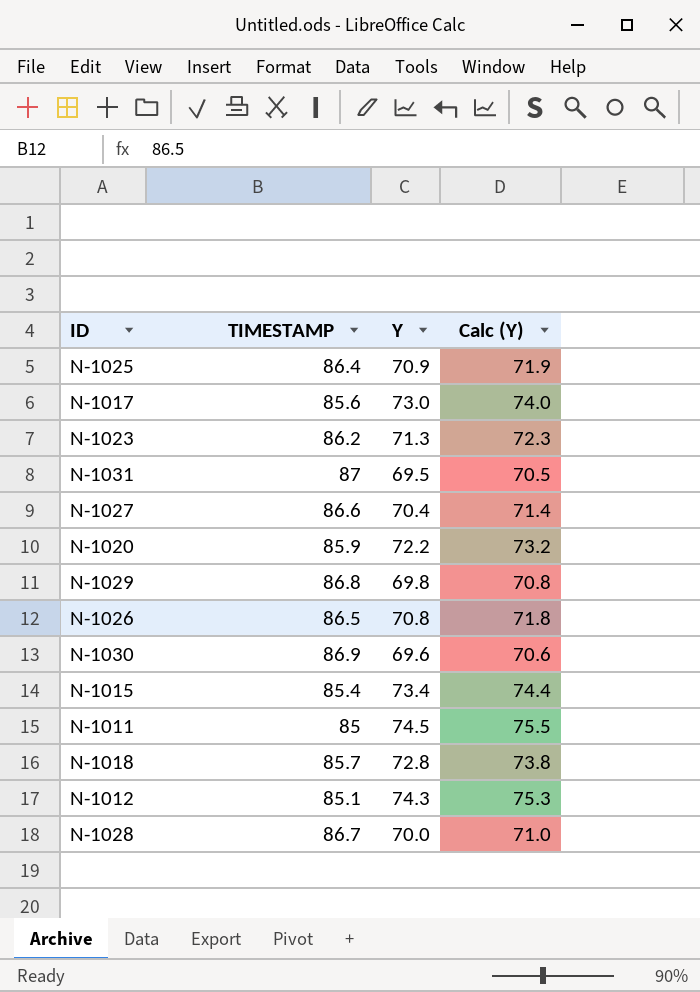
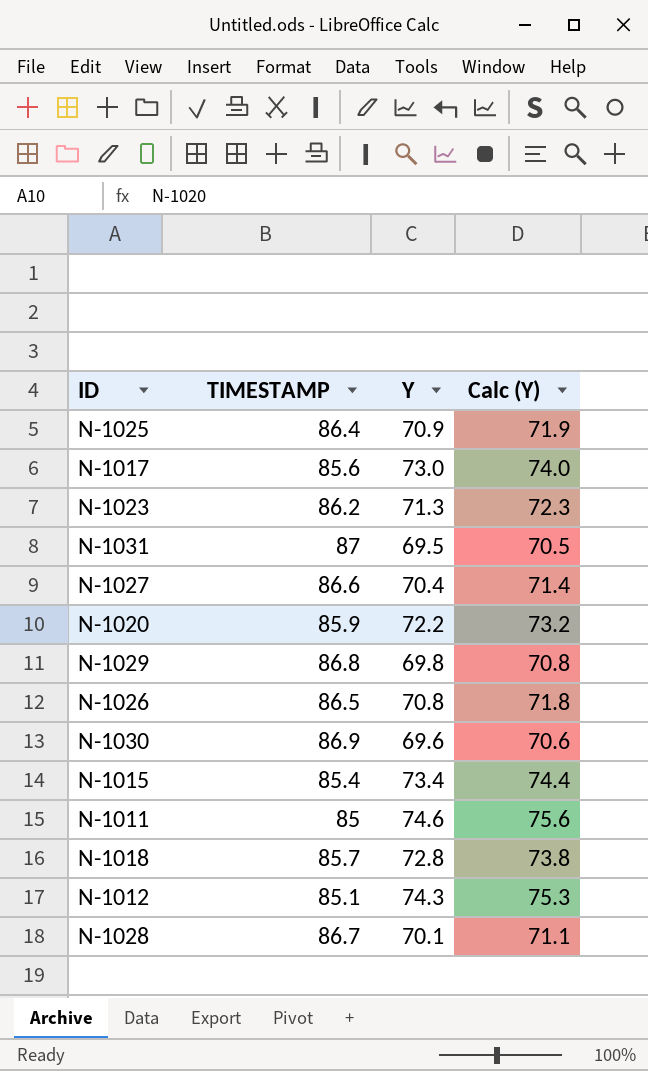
N-1011 | Y: 74.5 -> 74.6
N-1011 | Calc (Y): 75.5 -> 75.6
N-1028 | Y: 70.0 -> 70.1
N-1028 | Calc (Y): 71.0 -> 71.1

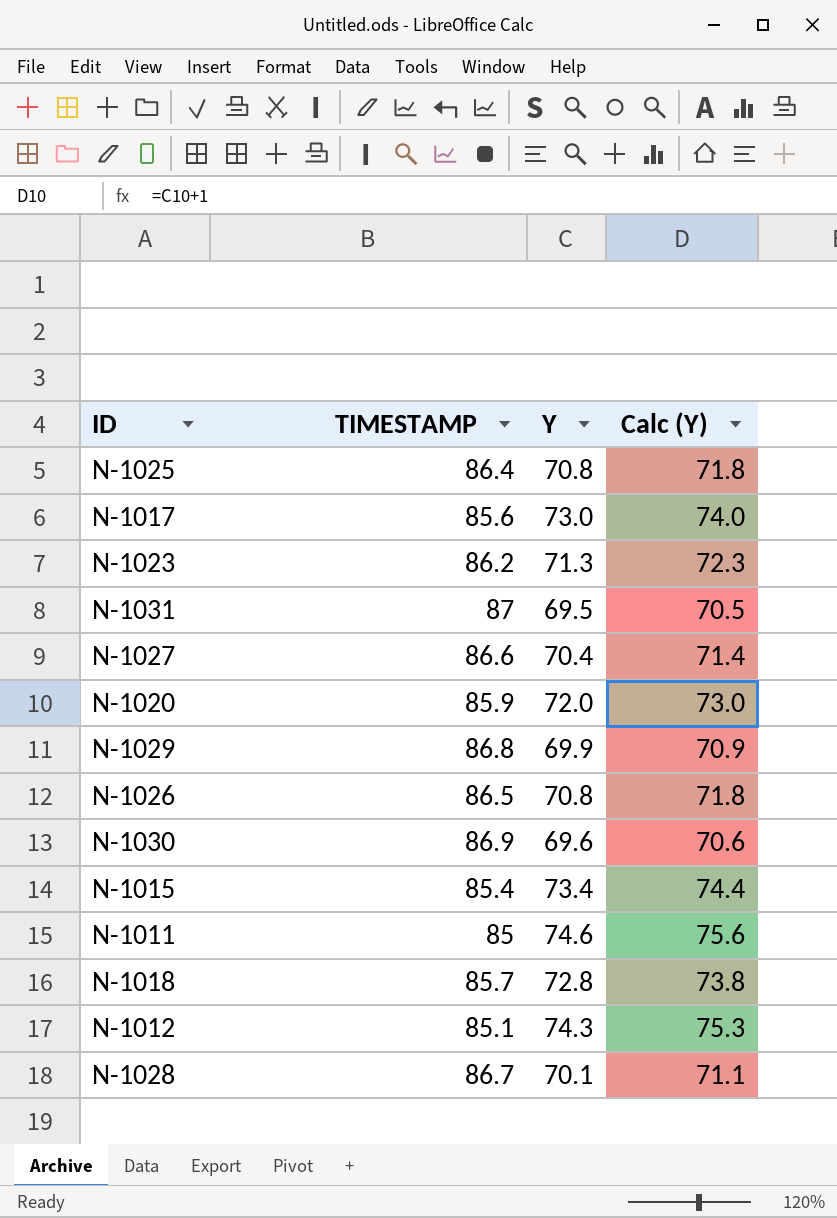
N-1025 | Y: 70.9 -> 70.8
N-1025 | Calc (Y): 71.9 -> 71.8
N-1020 | Y: 72.2 -> 72.0
N-1020 | Calc (Y): 73.2 -> 73.0
N-1029 | Y: 69.8 -> 69.9
N-1029 | Calc (Y): 70.8 -> 70.9

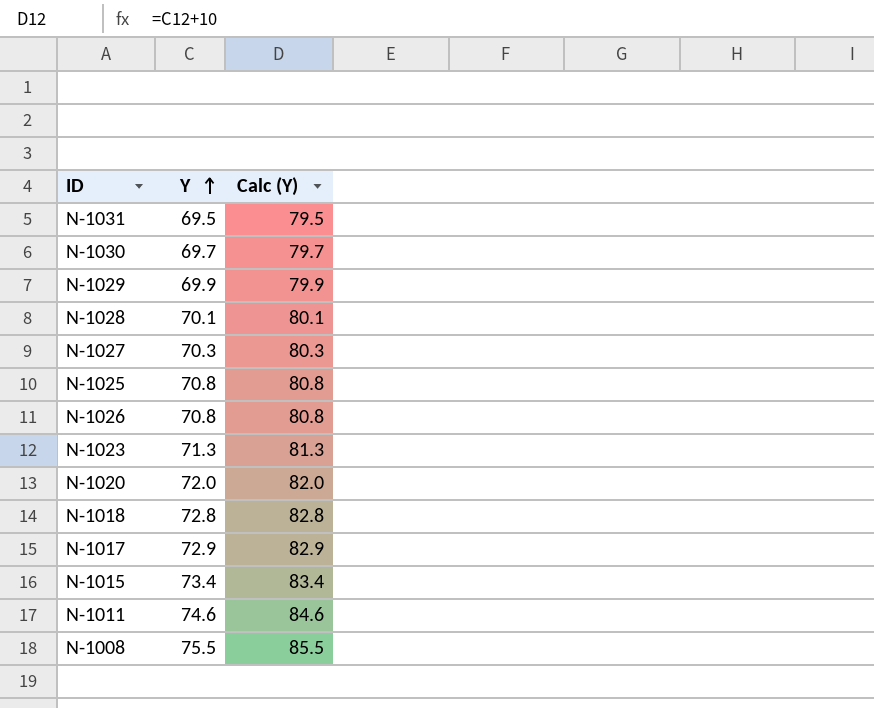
row order: none -> Y ascending
column TIMESTAMP | position: 2 -> none
column Calc (Y) | formula: [Y] + 1 -> [Y] + 10
row N-1012: 85.1 | 74.3 | 75.3 -> none
N-1030 | Y: 69.6 -> 69.7
N-1027 | Y: 70.4 -> 70.3
N-1017 | Y: 73.0 -> 72.9
row N-1008: none -> 75.5 | 85.5

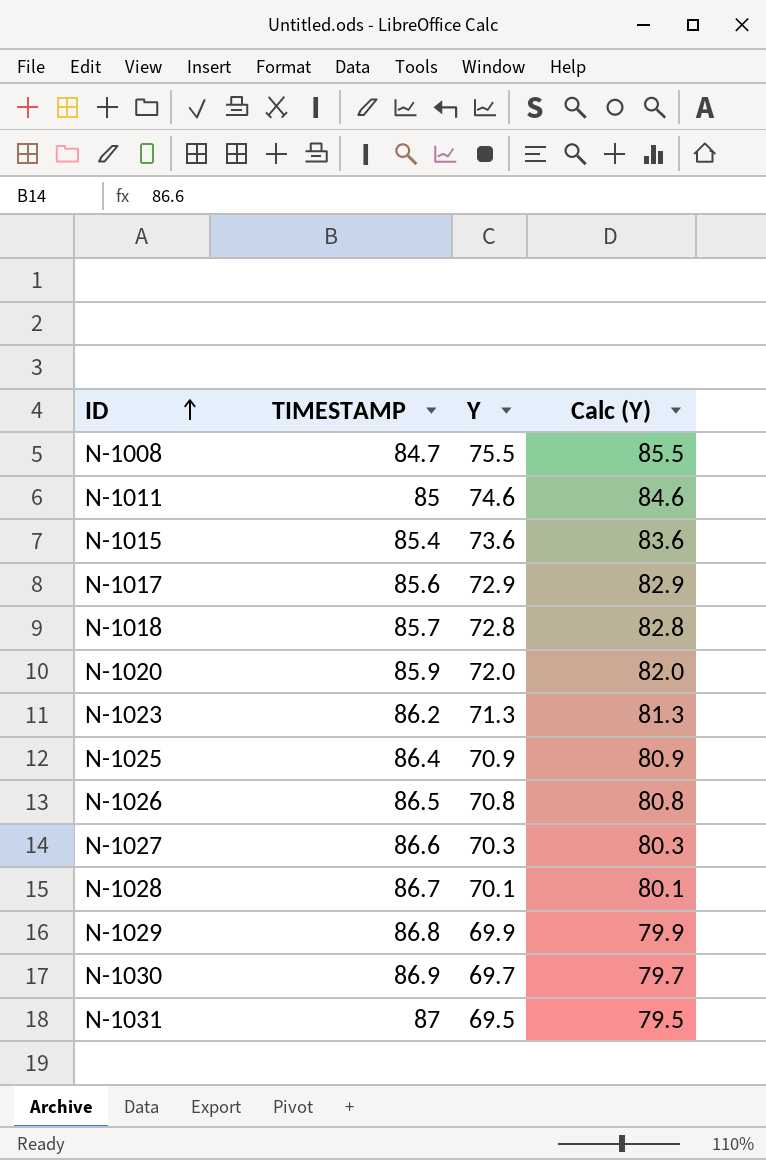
row order: Y ascending -> ID ascending
column TIMESTAMP | position: none -> 2
N-1015 | Y: 73.4 -> 73.6
N-1015 | Calc (Y): 83.4 -> 83.6
N-1025 | Y: 70.8 -> 70.9
N-1025 | Calc (Y): 80.8 -> 80.9

